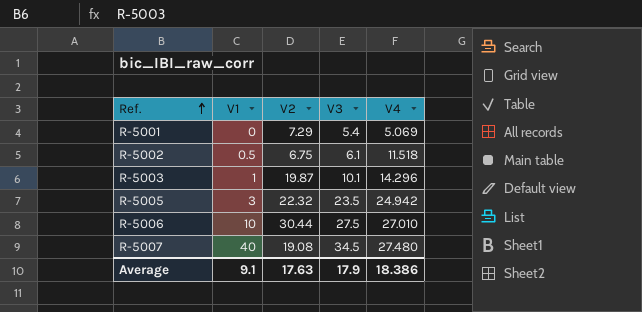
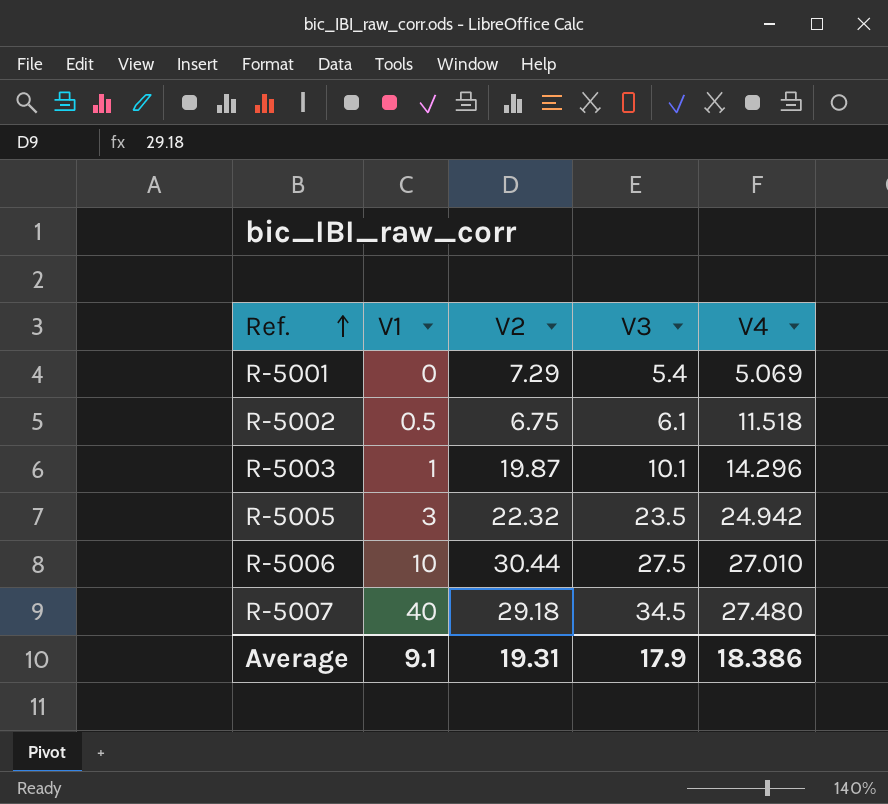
R-5007 | V2: 19.08 -> 29.18
Average | V2: 17.63 -> 19.31

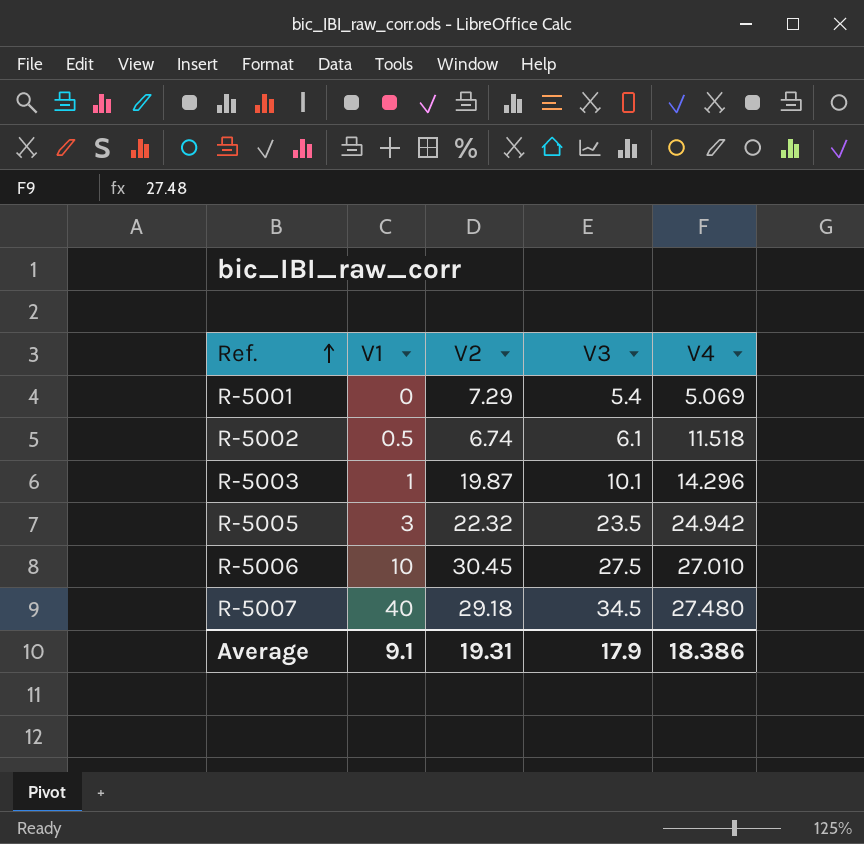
R-5002 | V2: 6.75 -> 6.74
R-5006 | V2: 30.44 -> 30.45

